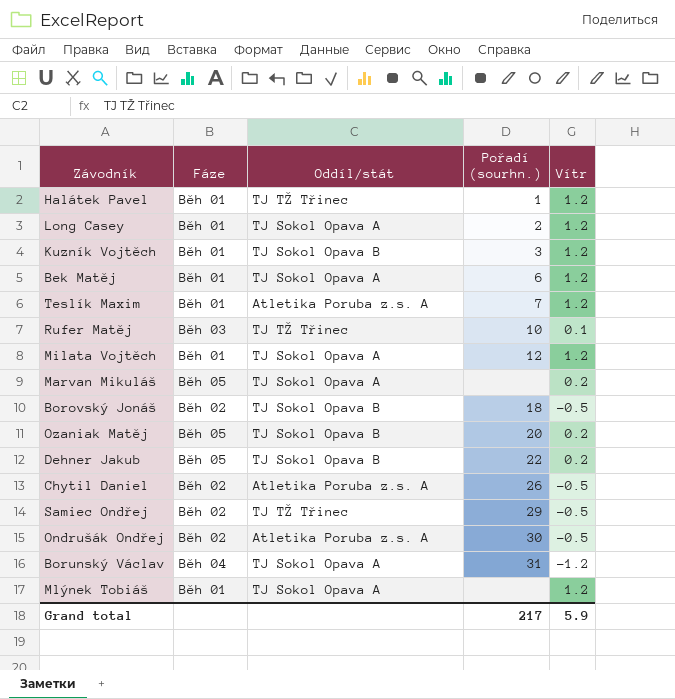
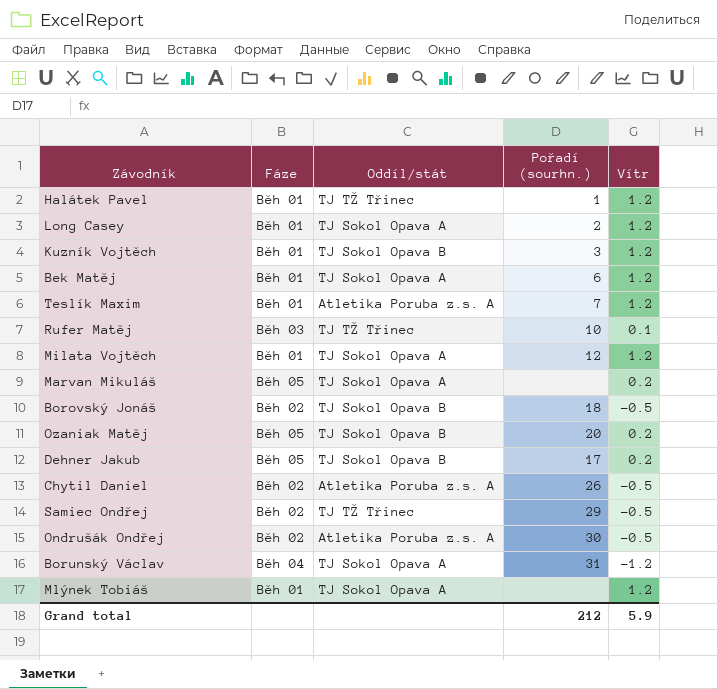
Dehner Jakub | Pořadí (sourhn.): 22 -> 17
Grand total | Pořadí (sourhn.): 217 -> 212

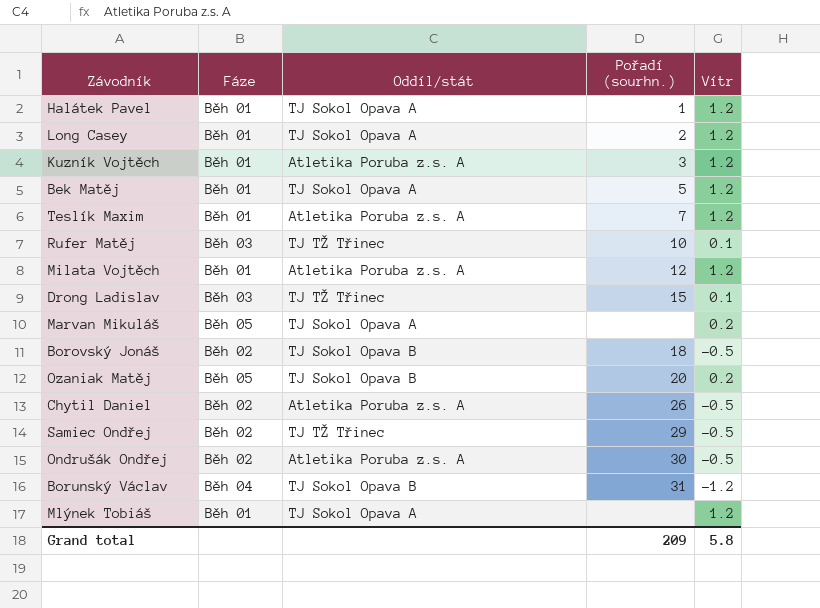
row Dehner Jakub: Běh 05 | TJ Sokol Opava B | 17 | 0.2 -> none
Halátek Pavel | Oddíl/stát: TJ TŽ Třinec -> TJ Sokol Opava A
Kuzník Vojtěch | Oddíl/stát: TJ Sokol Opava B -> Atletika Poruba z.s. A
Bek Matěj | Pořadí (sourhn.): 6 -> 5
Milata Vojtěch | Oddíl/stát: TJ Sokol Opava A -> Atletika Poruba z.s. A
row Drong Ladislav: none -> Běh 03 | TJ TŽ Třinec | 15 | 0.1
Borunský Václav | Oddíl/stát: TJ Sokol Opava A -> TJ Sokol Opava B
Grand total | Pořadí (sourhn.): 212 -> 209
Grand total | Vítr: 5.9 -> 5.8

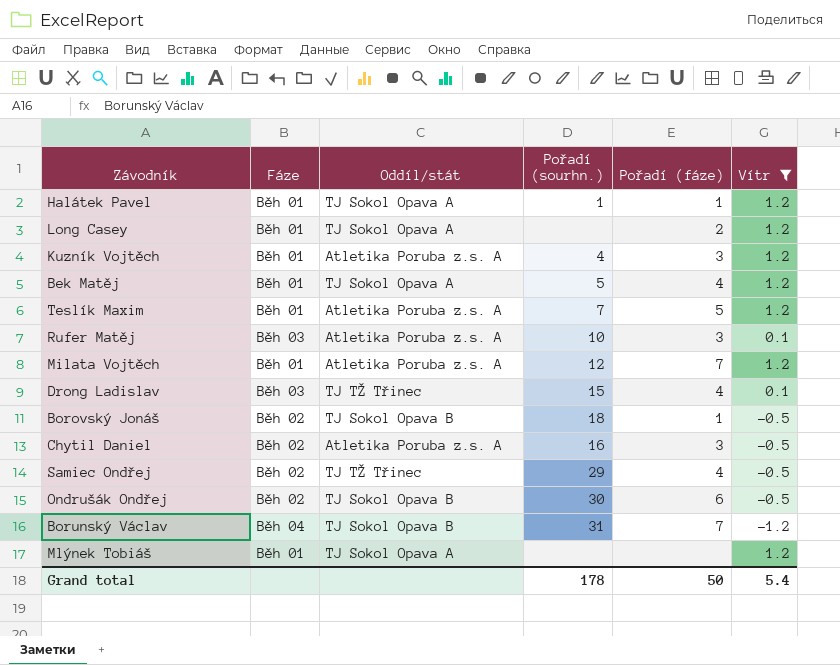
filter: none -> Vítr != 0.2
column Pořadí (fáze) | position: none -> 5
Long Casey | Pořadí (sourhn.): 2 -> none
Kuzník Vojtěch | Pořadí (sourhn.): 3 -> 4
Rufer Matěj | Oddíl/stát: TJ TŽ Třinec -> Atletika Poruba z.s. A
Chytil Daniel | Pořadí (sourhn.): 26 -> 16
Ondrušák Ondřej | Oddíl/stát: Atletika Poruba z.s. A -> TJ Sokol Opava B
Grand total | Pořadí (sourhn.): 209 -> 178
Grand total | Vítr: 5.8 -> 5.4

